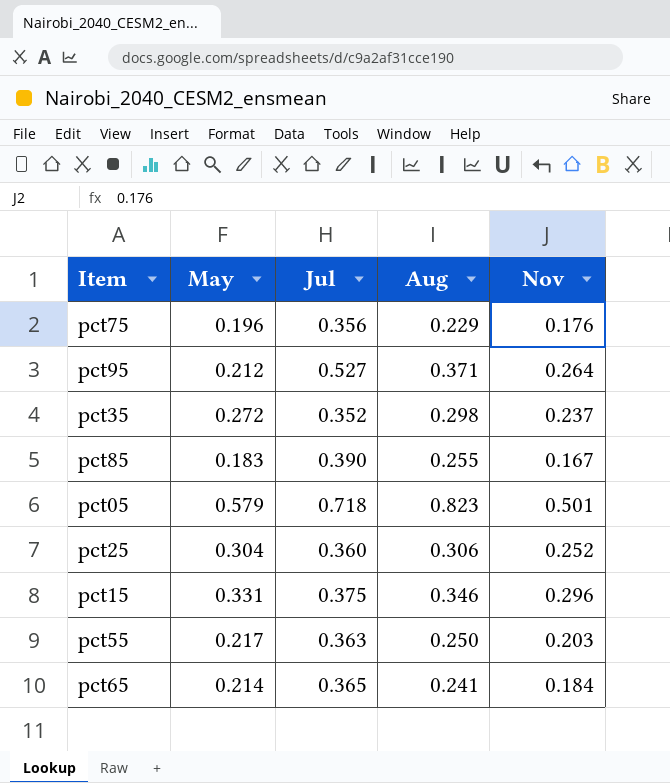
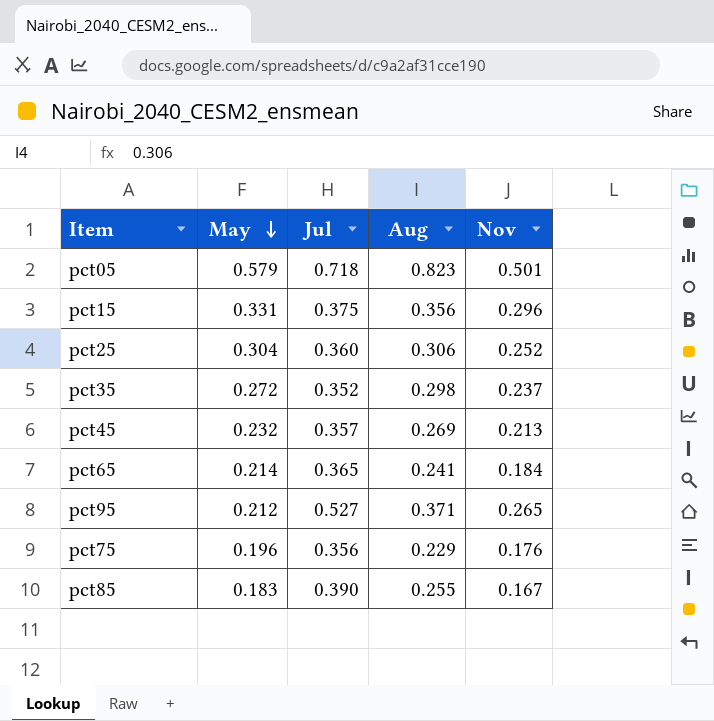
row order: none -> May descending
row pct55: 0.217 | 0.363 | 0.250 | 0.203 -> none
pct15 | Aug: 0.346 -> 0.356
row pct45: none -> 0.232 | 0.357 | 0.269 | 0.213
pct95 | Nov: 0.264 -> 0.265

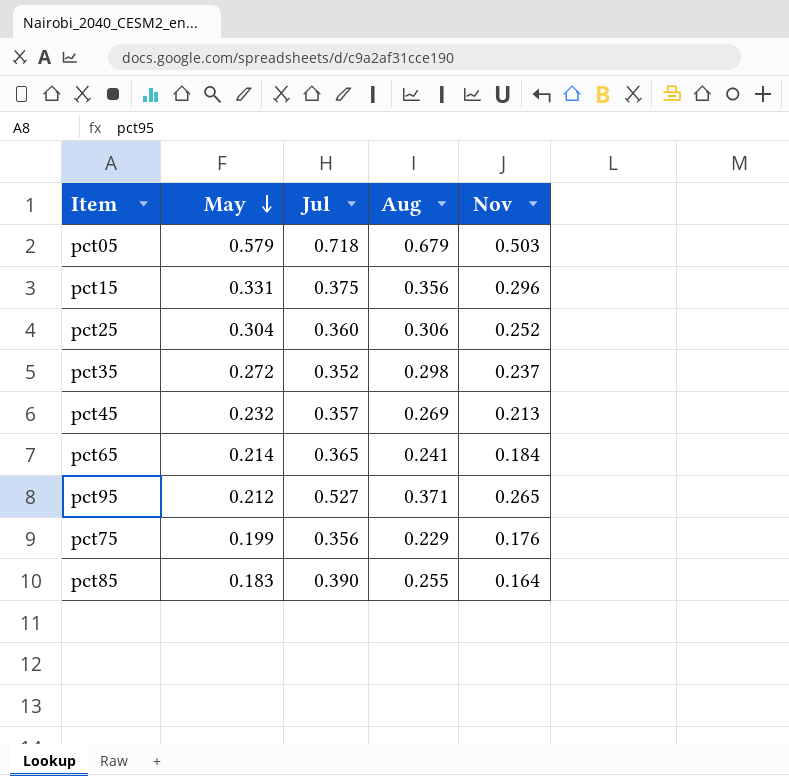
pct05 | Aug: 0.823 -> 0.679
pct05 | Nov: 0.501 -> 0.503
pct75 | May: 0.196 -> 0.199
pct85 | Nov: 0.167 -> 0.164

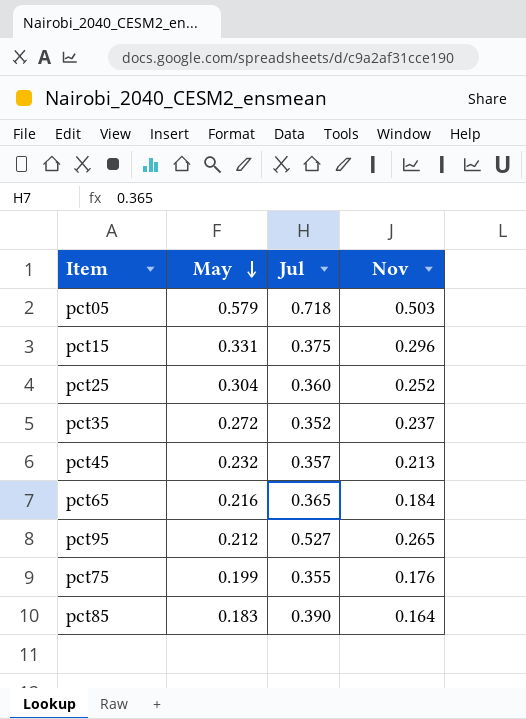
column Aug | position: 4 -> none
pct65 | May: 0.214 -> 0.216
pct75 | Jul: 0.356 -> 0.355

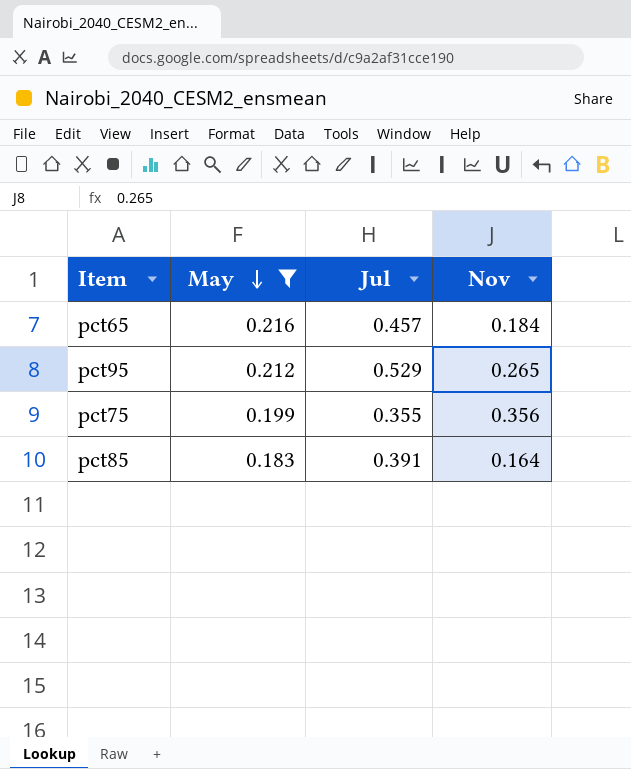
filter: none -> May <= 0.216
pct65 | Jul: 0.365 -> 0.457
pct95 | Jul: 0.527 -> 0.529
pct75 | Nov: 0.176 -> 0.356
pct85 | Jul: 0.390 -> 0.391

